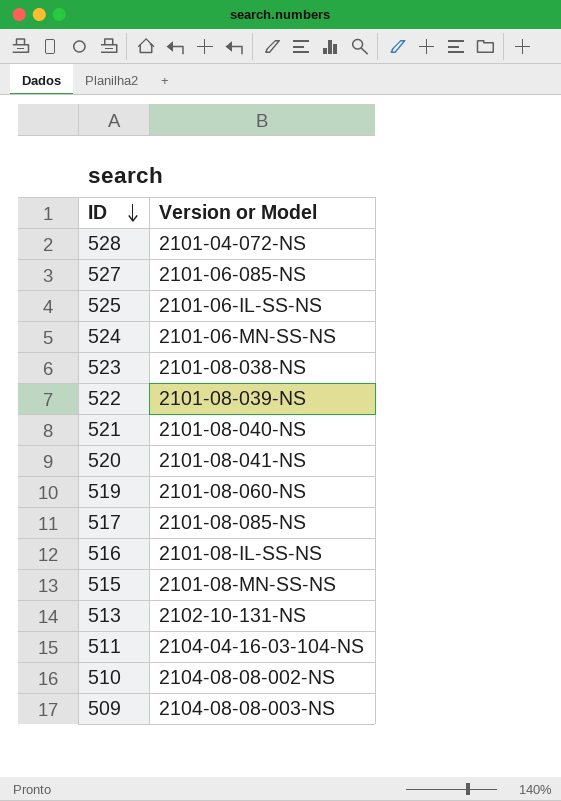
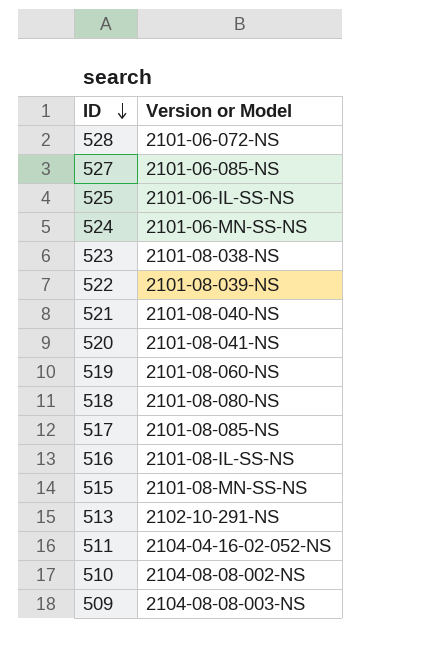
528 | Version or Model: 2101-04-072-NS -> 2101-06-072-NS
row 518: none -> 2101-08-080-NS
513 | Version or Model: 2102-10-131-NS -> 2102-10-291-NS
511 | Version or Model: 2104-04-16-03-104-NS -> 2104-04-16-02-052-NS

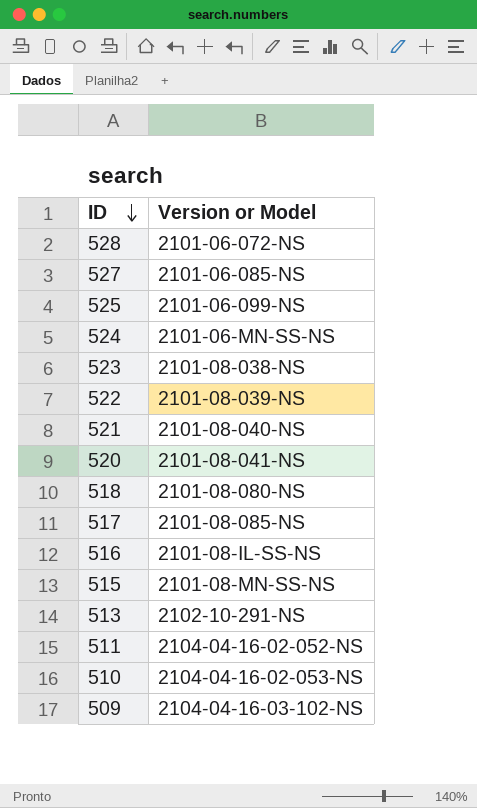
row 519: 2101-08-060-NS -> none
525 | Version or Model: 2101-06-IL-SS-NS -> 2101-06-099-NS
510 | Version or Model: 2104-08-08-002-NS -> 2104-04-16-02-053-NS
509 | Version or Model: 2104-08-08-003-NS -> 2104-04-16-03-102-NS

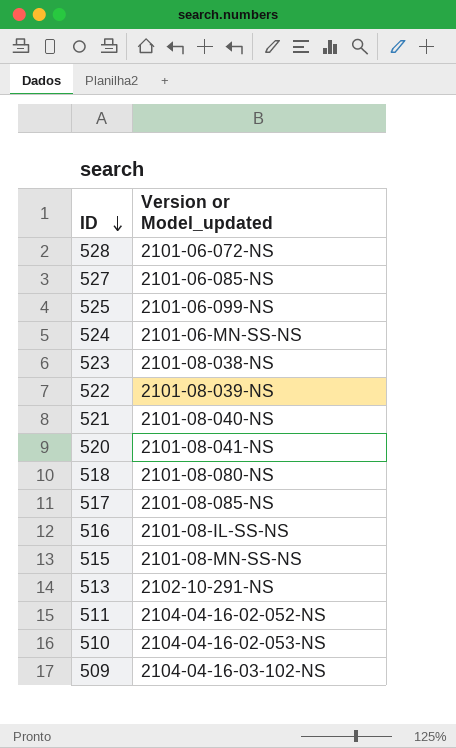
column name: Version or Model -> Version or Model_updated

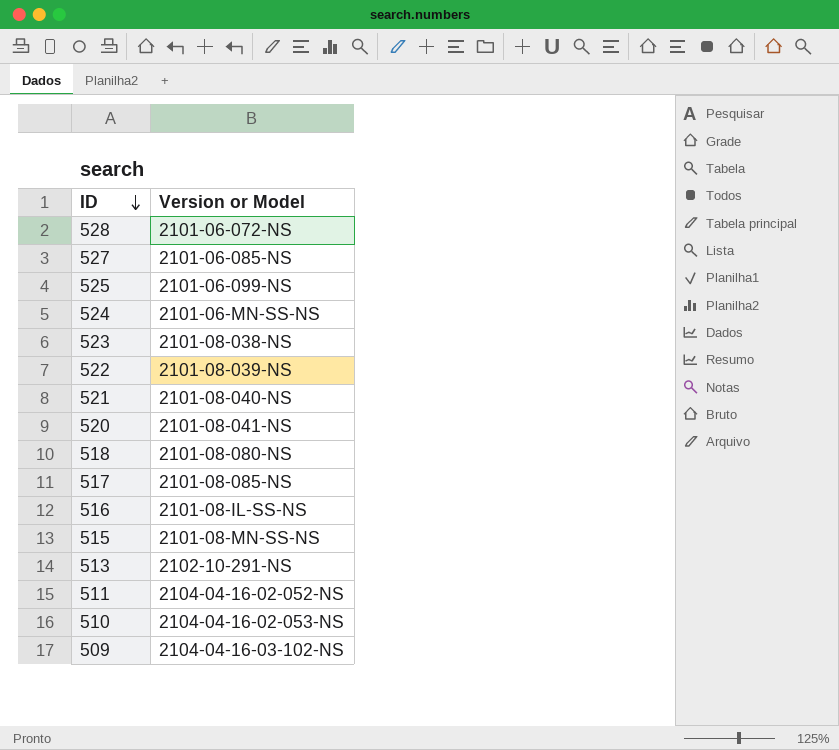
column name: Version or Model_updated -> Version or Model

